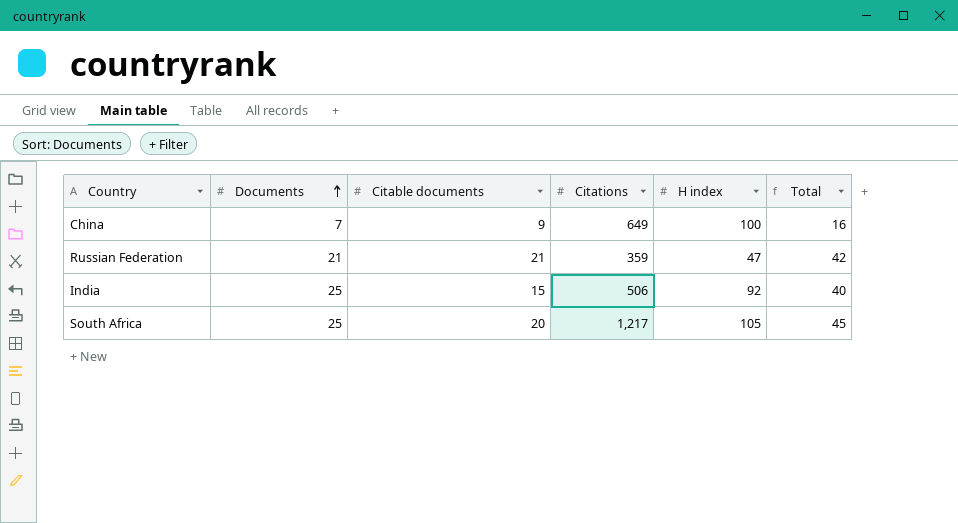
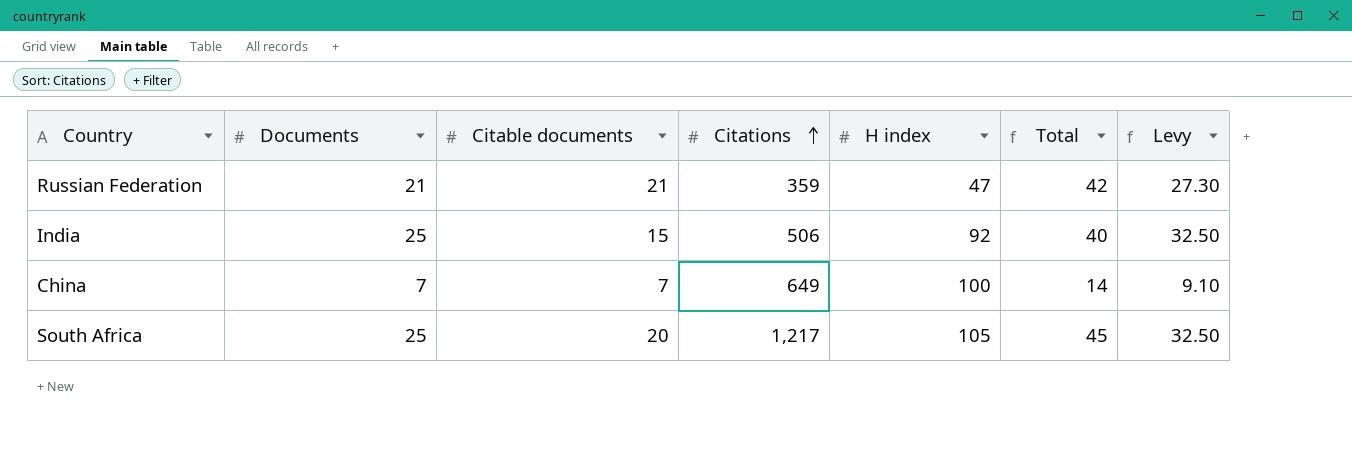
row order: Documents ascending -> Citations ascending
column Levy | formula: none -> [Documents] * 1.3
China | Citable documents: 9 -> 7
China | Total: 16 -> 14

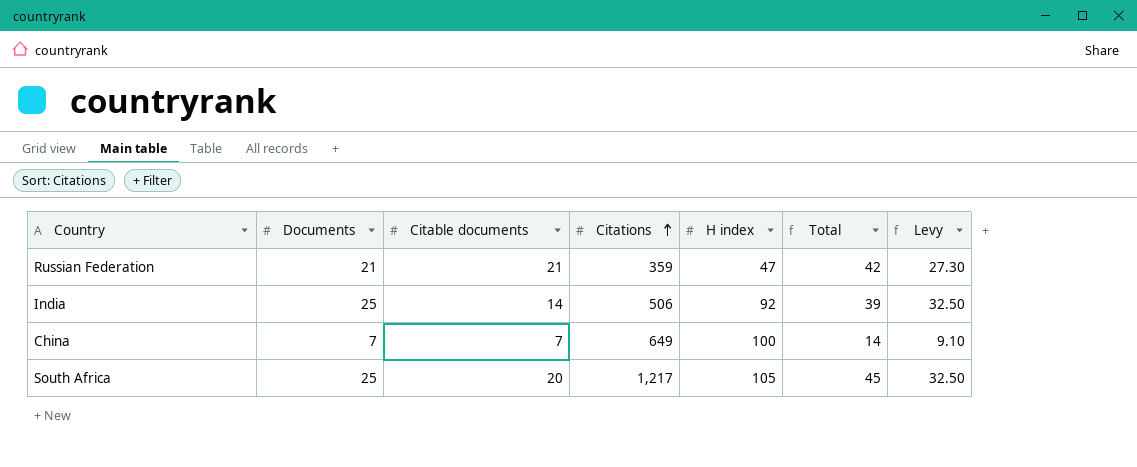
India | Citable documents: 15 -> 14
India | Total: 40 -> 39

